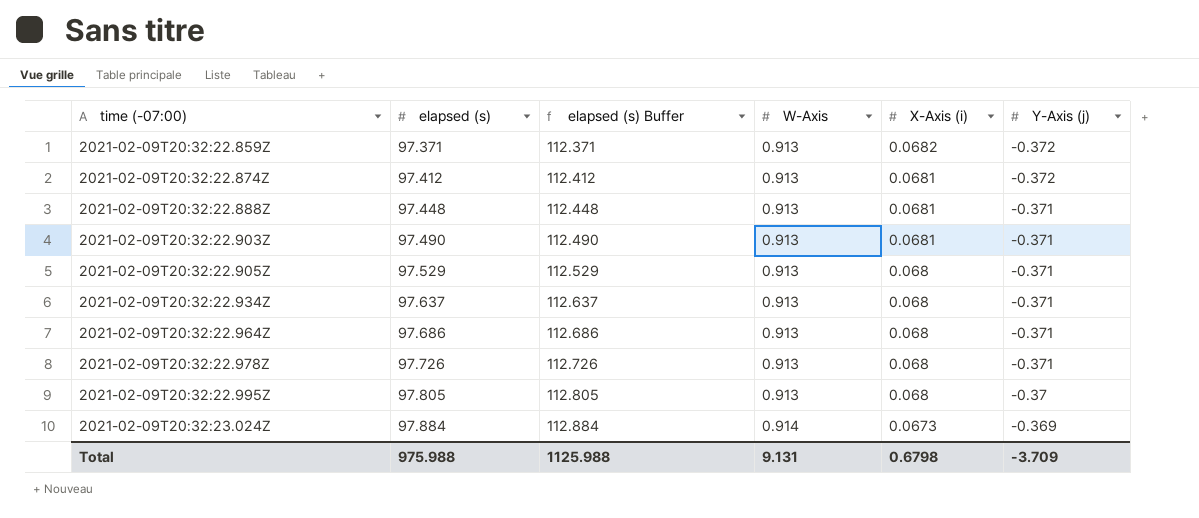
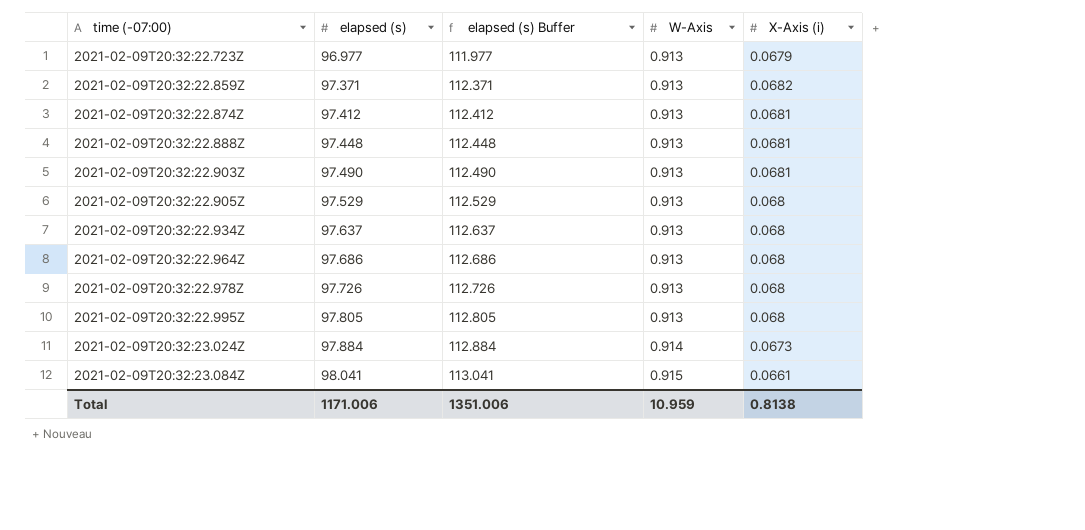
column Y-Axis (j) | position: 6 -> none
row 2021-02-09T20:32:22.723Z: none -> 96.977 | 111.977 | 0.913 | 0.0679
row 2021-02-09T20:32:23.084Z: none -> 98.041 | 113.041 | 0.915 | 0.0661
Total | elapsed (s): 975.988 -> 1171.006
Total | elapsed (s) Buffer: 1125.988 -> 1351.006
Total | W-Axis: 9.131 -> 10.959
Total | X-Axis (i): 0.6798 -> 0.8138

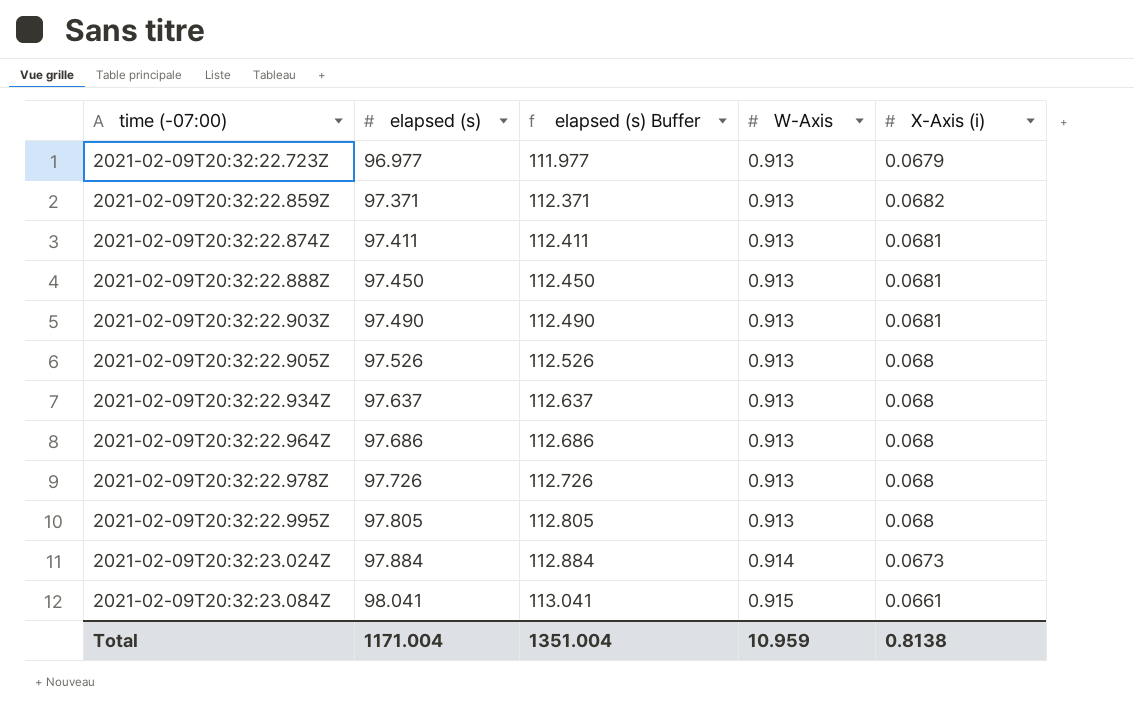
2021-02-09T20:32:22.874Z | elapsed (s): 97.412 -> 97.411
2021-02-09T20:32:22.874Z | elapsed (s) Buffer: 112.412 -> 112.411
2021-02-09T20:32:22.888Z | elapsed (s): 97.448 -> 97.450
2021-02-09T20:32:22.888Z | elapsed (s) Buffer: 112.448 -> 112.450
2021-02-09T20:32:22.905Z | elapsed (s): 97.529 -> 97.526
2021-02-09T20:32:22.905Z | elapsed (s) Buffer: 112.529 -> 112.526
Total | elapsed (s): 1171.006 -> 1171.004
Total | elapsed (s) Buffer: 1351.006 -> 1351.004

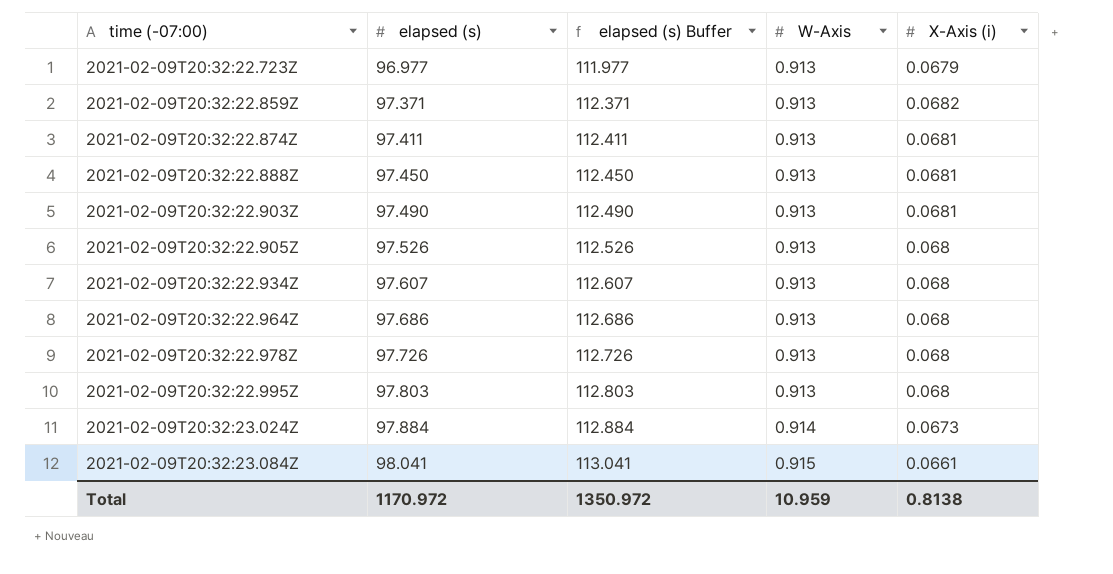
2021-02-09T20:32:22.934Z | elapsed (s): 97.637 -> 97.607
2021-02-09T20:32:22.934Z | elapsed (s) Buffer: 112.637 -> 112.607
2021-02-09T20:32:22.995Z | elapsed (s): 97.805 -> 97.803
2021-02-09T20:32:22.995Z | elapsed (s) Buffer: 112.805 -> 112.803
Total | elapsed (s): 1171.004 -> 1170.972
Total | elapsed (s) Buffer: 1351.004 -> 1350.972

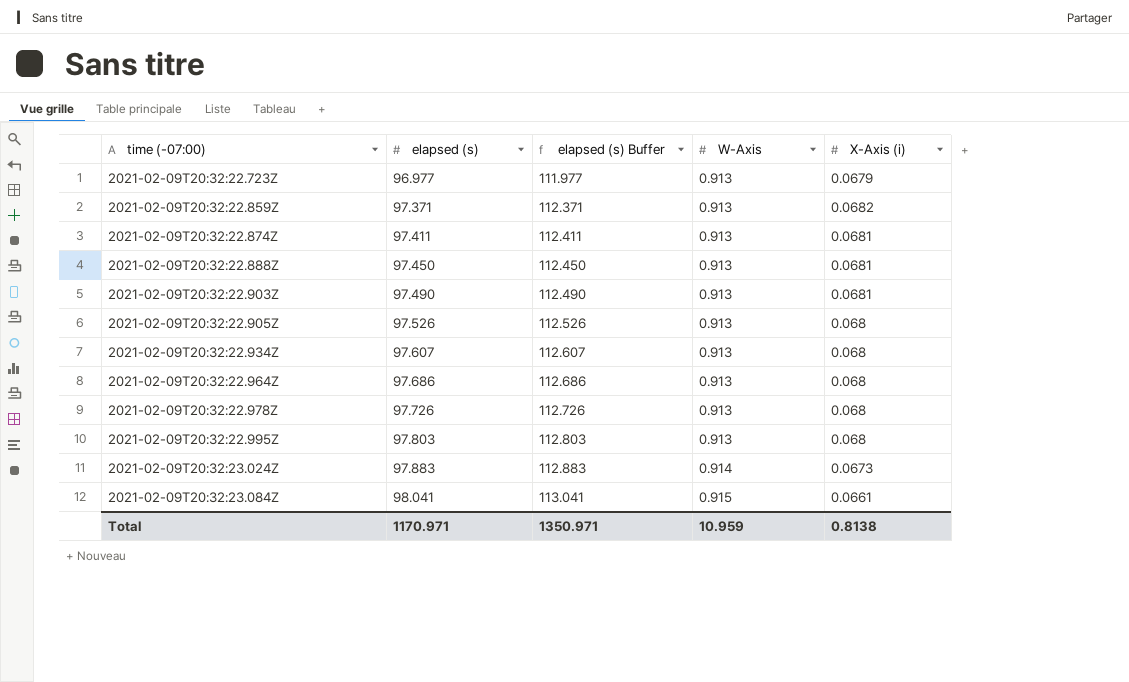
2021-02-09T20:32:23.024Z | elapsed (s): 97.884 -> 97.883
2021-02-09T20:32:23.024Z | elapsed (s) Buffer: 112.884 -> 112.883
Total | elapsed (s): 1170.972 -> 1170.971
Total | elapsed (s) Buffer: 1350.972 -> 1350.971

